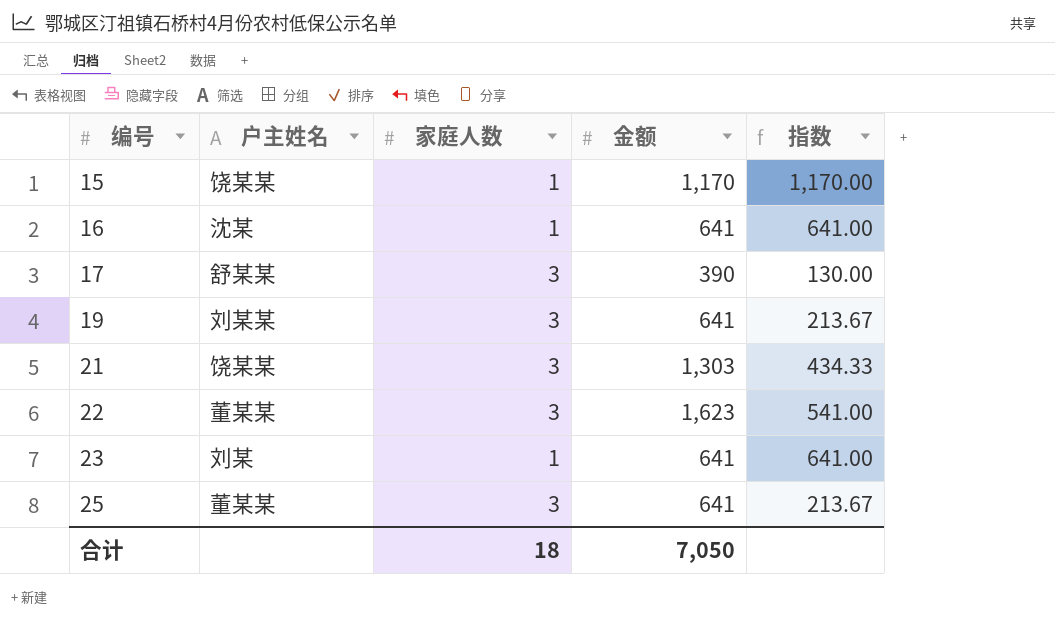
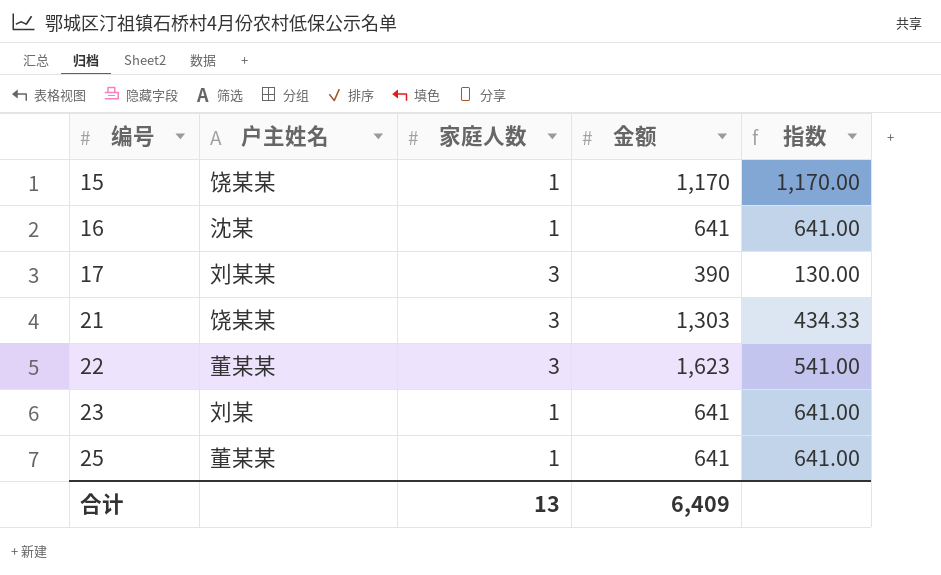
row 19: 刘某某 | 3 | 641 | 213.67 -> none
17 | 户主姓名: 舒某某 -> 刘某某
25 | 家庭人数: 3 -> 1
25 | 指数: 213.67 -> 641.00
合计 | 家庭人数: 18 -> 13
合计 | 金额: 7,050 -> 6,409

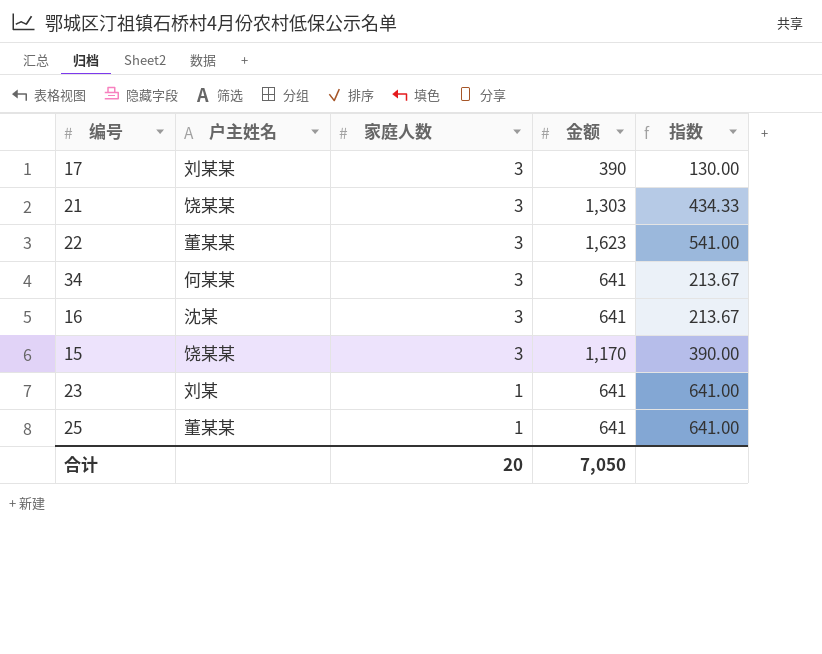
row order: 编号 ascending -> 家庭人数 descending
row 34: none -> 何某某 | 3 | 641 | 213.67
16 | 家庭人数: 1 -> 3
16 | 指数: 641.00 -> 213.67
15 | 家庭人数: 1 -> 3
15 | 指数: 1,170.00 -> 390.00
合计 | 家庭人数: 13 -> 20
合计 | 金额: 6,409 -> 7,050

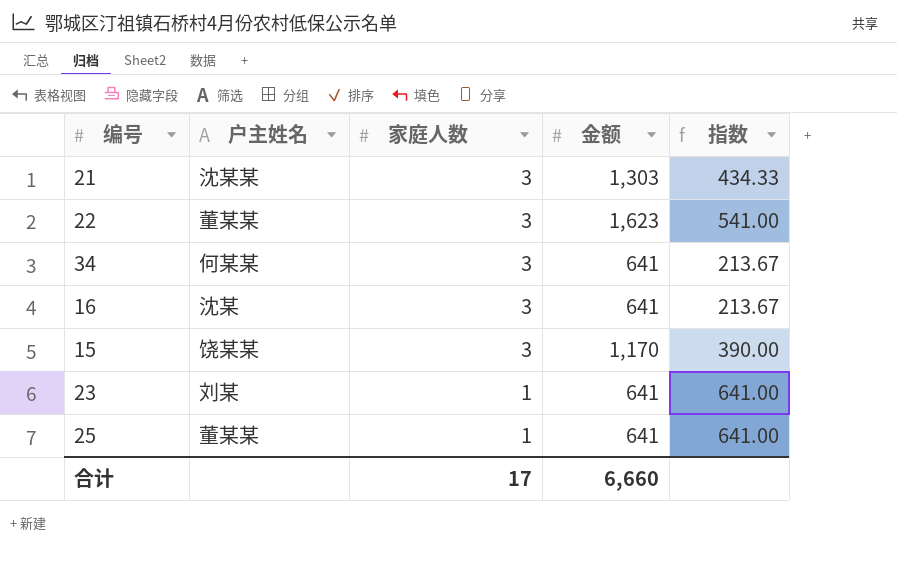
row 17: 刘某某 | 3 | 390 | 130.00 -> none
21 | 户主姓名: 饶某某 -> 沈某某
合计 | 家庭人数: 20 -> 17
合计 | 金额: 7,050 -> 6,660

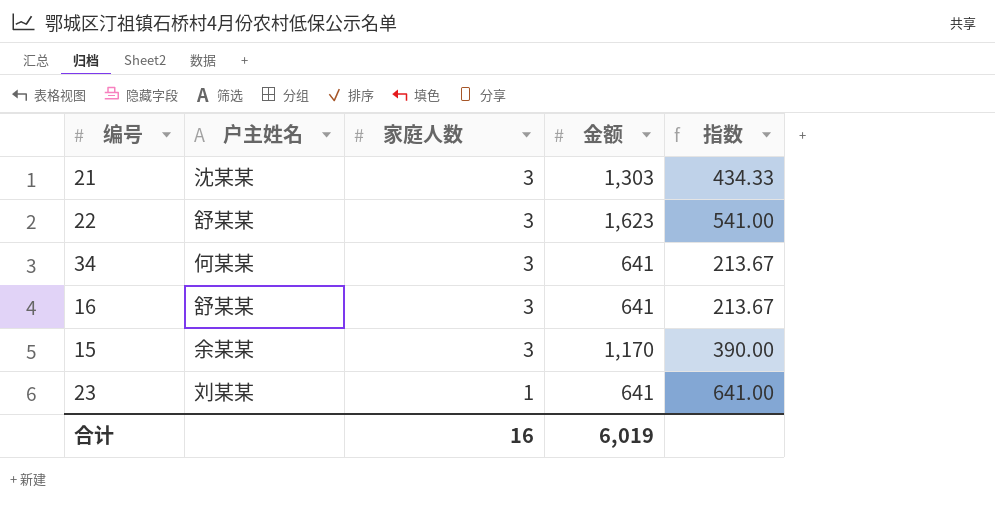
row 25: 董某某 | 1 | 641 | 641.00 -> none
22 | 户主姓名: 董某某 -> 舒某某
16 | 户主姓名: 沈某 -> 舒某某
15 | 户主姓名: 饶某某 -> 余某某
23 | 户主姓名: 刘某 -> 刘某某
合计 | 家庭人数: 17 -> 16
合计 | 金额: 6,660 -> 6,019

